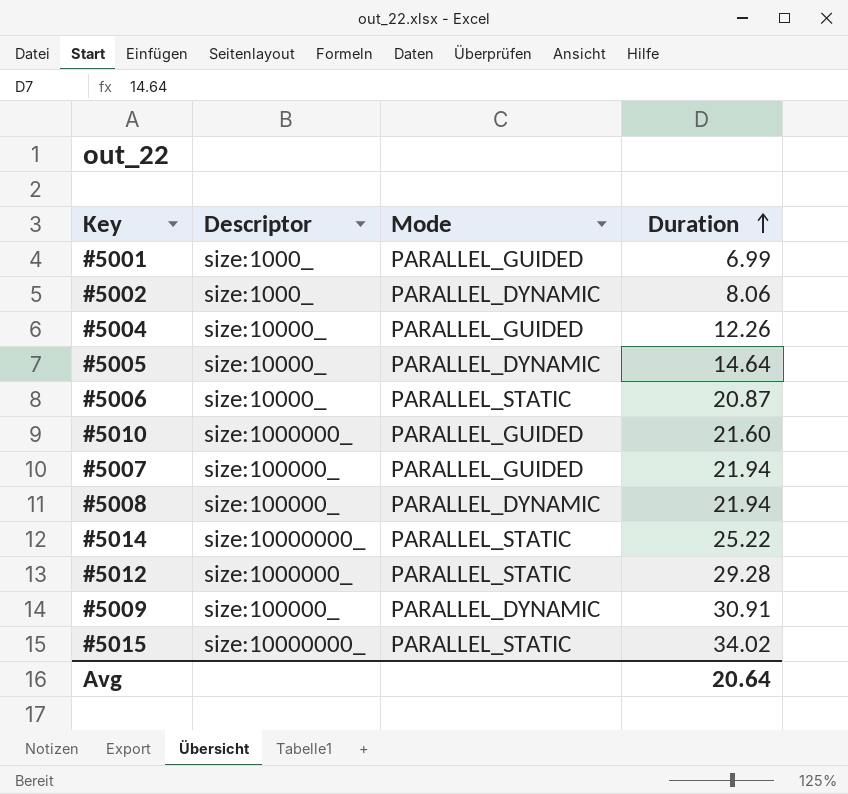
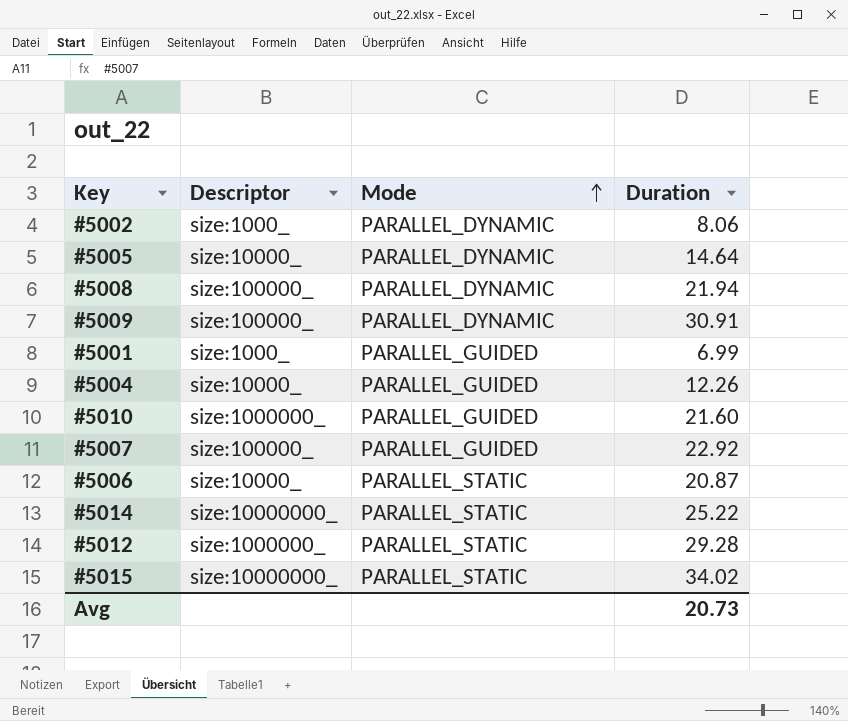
row order: Duration ascending -> Mode ascending
#5007 | Duration: 21.94 -> 22.92
Avg | Duration: 20.64 -> 20.73

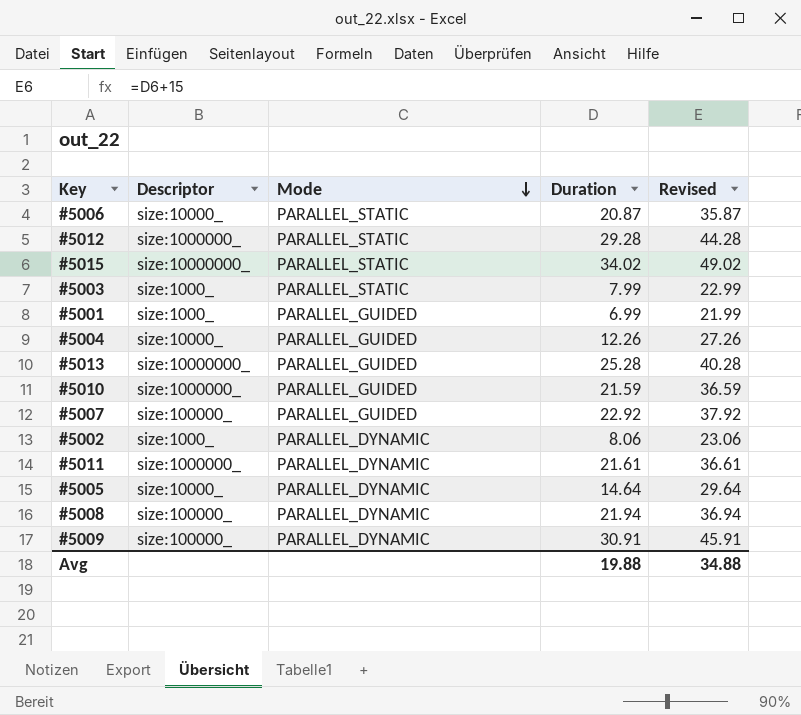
row order: Mode ascending -> Mode descending
column Revised | formula: none -> [Duration] + 15
row #5014: size:10000000_ | PARALLEL_STATIC | 25.22 -> none
row #5003: none -> size:1000_ | PARALLEL_STATIC | 7.99 | 22.99
row #5013: none -> size:10000000_ | PARALLEL_GUIDED | 25.28 | 40.28
#5010 | Duration: 21.60 -> 21.59
row #5011: none -> size:1000000_ | PARALLEL_DYNAMIC | 21.61 | 36.61
Avg | Duration: 20.73 -> 19.88

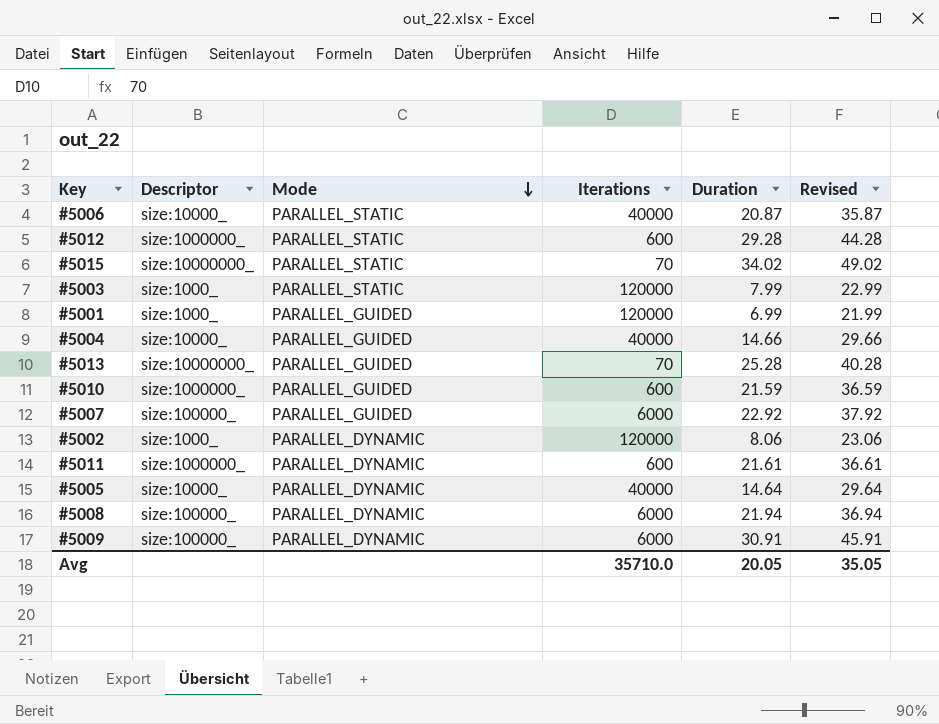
column Iterations | position: none -> 4
#5004 | Duration: 12.26 -> 14.66
#5004 | Revised: 27.26 -> 29.66
Avg | Duration: 19.88 -> 20.05
Avg | Revised: 34.88 -> 35.05

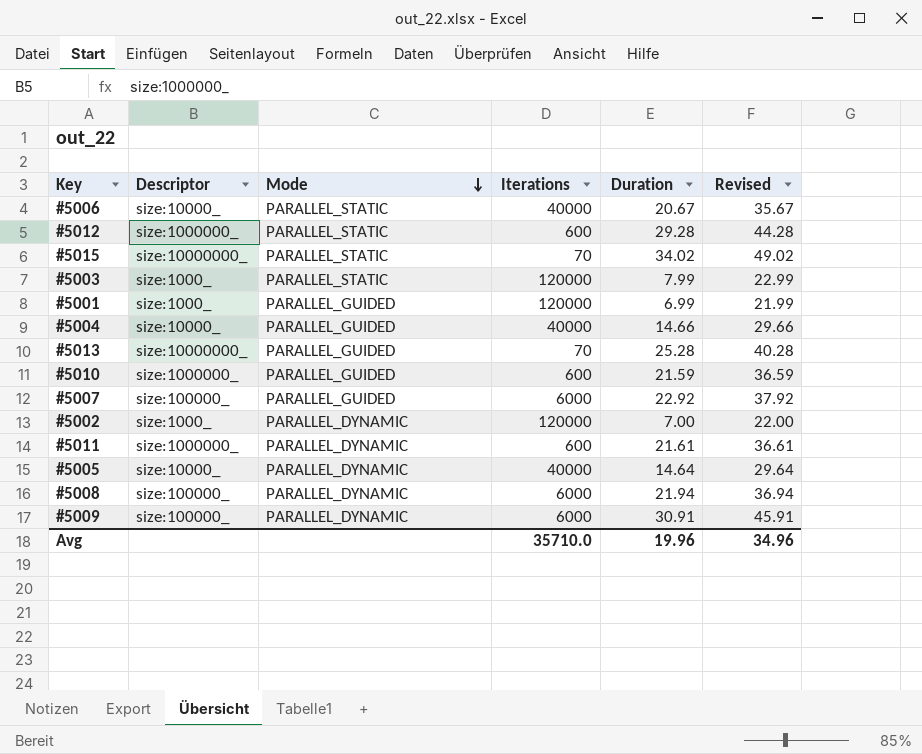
#5006 | Duration: 20.87 -> 20.67
#5006 | Revised: 35.87 -> 35.67
#5002 | Duration: 8.06 -> 7.00
#5002 | Revised: 23.06 -> 22.00
Avg | Duration: 20.05 -> 19.96
Avg | Revised: 35.05 -> 34.96

